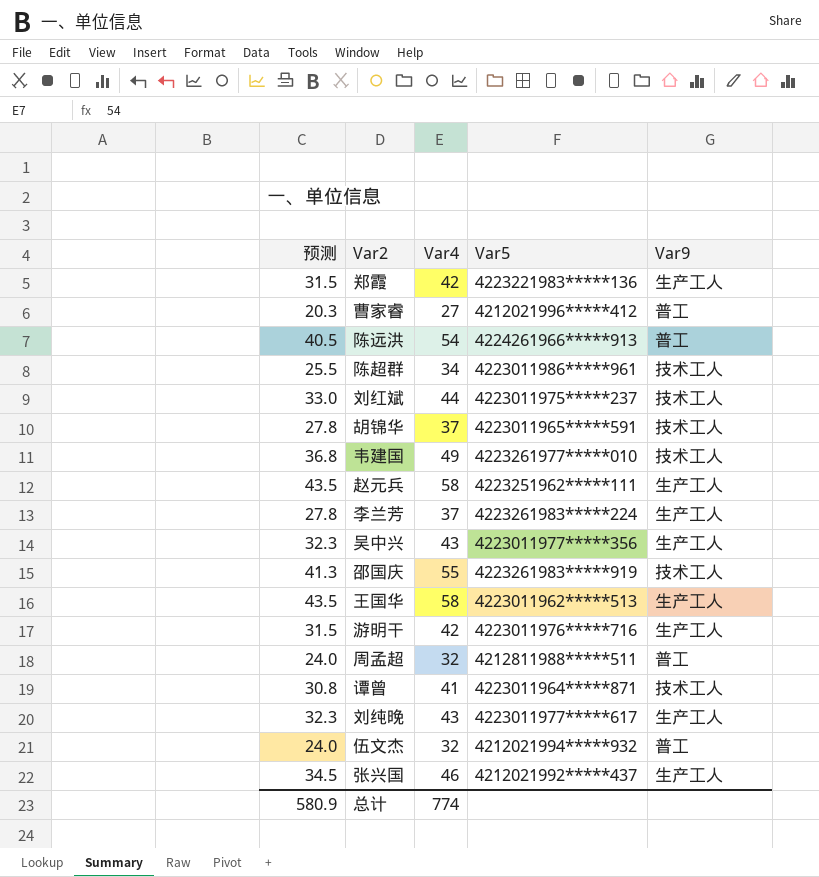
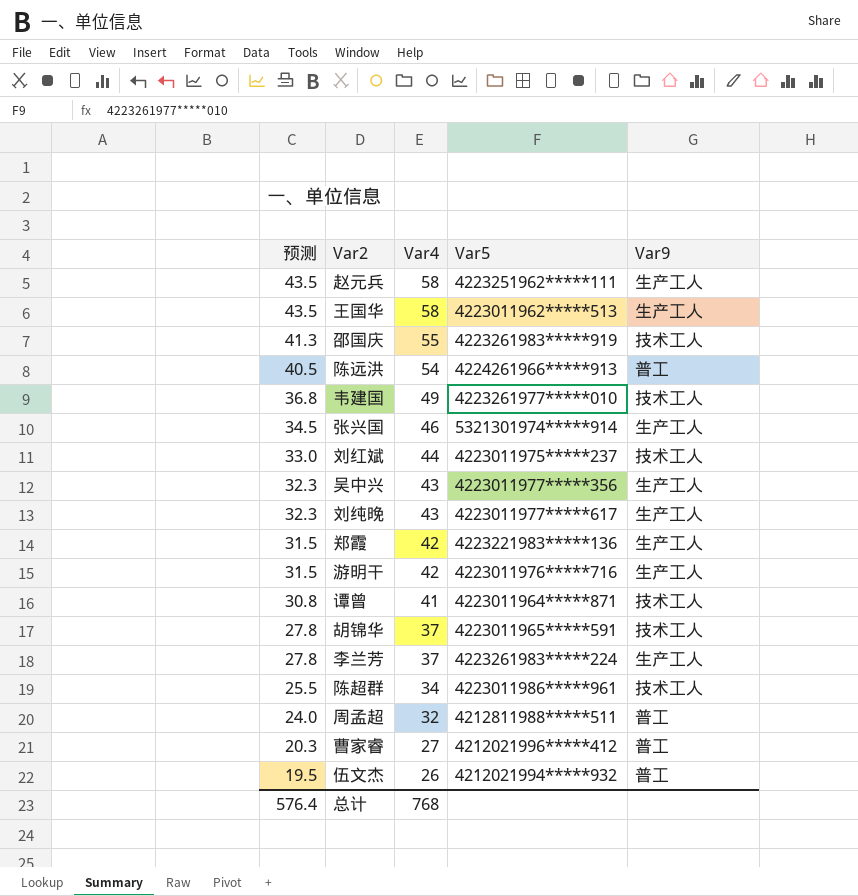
row order: none -> 预测 descending
张兴国 | Var5: 4212021992*****437 -> 5321301974*****914
伍文杰 | 预测: 24.0 -> 19.5
伍文杰 | Var4: 32 -> 26
总计 | 预测: 580.9 -> 576.4
总计 | Var4: 774 -> 768

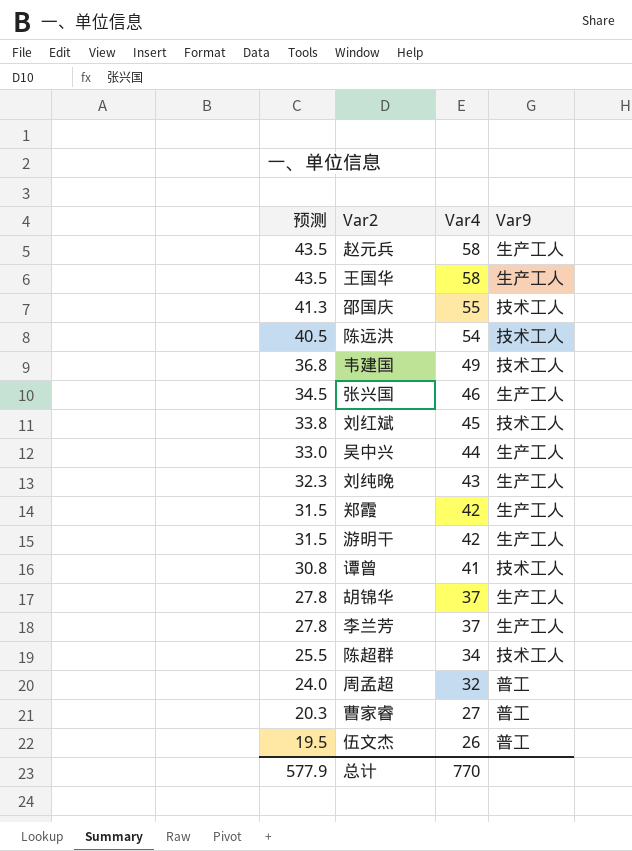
column Var5 | position: 4 -> none
陈远洪 | Var9: 普工 -> 技术工人
刘红斌 | 预测: 33.0 -> 33.8
刘红斌 | Var4: 44 -> 45
吴中兴 | 预测: 32.3 -> 33.0
吴中兴 | Var4: 43 -> 44
胡锦华 | Var9: 技术工人 -> 生产工人
总计 | 预测: 576.4 -> 577.9
总计 | Var4: 768 -> 770

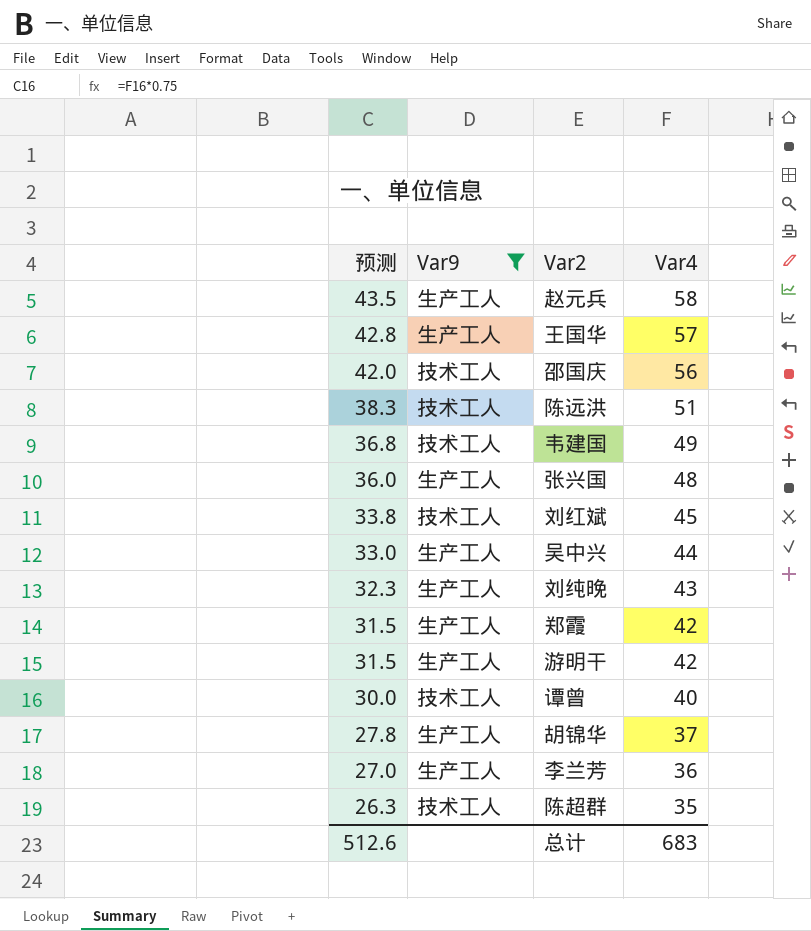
filter: none -> Var9 != 普工
column Var9 | position: 4 -> 2
王国华 | 预测: 43.5 -> 42.8
王国华 | Var4: 58 -> 57
邵国庆 | 预测: 41.3 -> 42.0
邵国庆 | Var4: 55 -> 56
陈远洪 | 预测: 40.5 -> 38.3
陈远洪 | Var4: 54 -> 51
张兴国 | 预测: 34.5 -> 36.0
张兴国 | Var4: 46 -> 48
谭曾 | 预测: 30.8 -> 30.0
谭曾 | Var4: 41 -> 40
李兰芳 | 预测: 27.8 -> 27.0
李兰芳 | Var4: 37 -> 36
陈超群 | 预测: 25.5 -> 26.3
陈超群 | Var4: 34 -> 35
总计 | 预测: 577.9 -> 512.6
总计 | Var4: 770 -> 683

